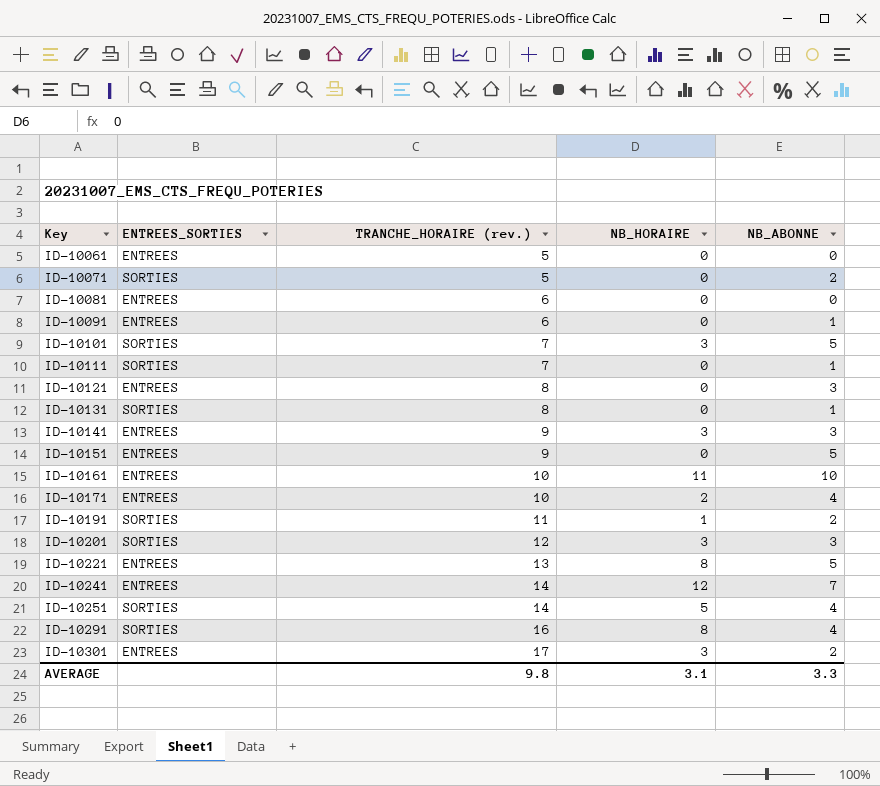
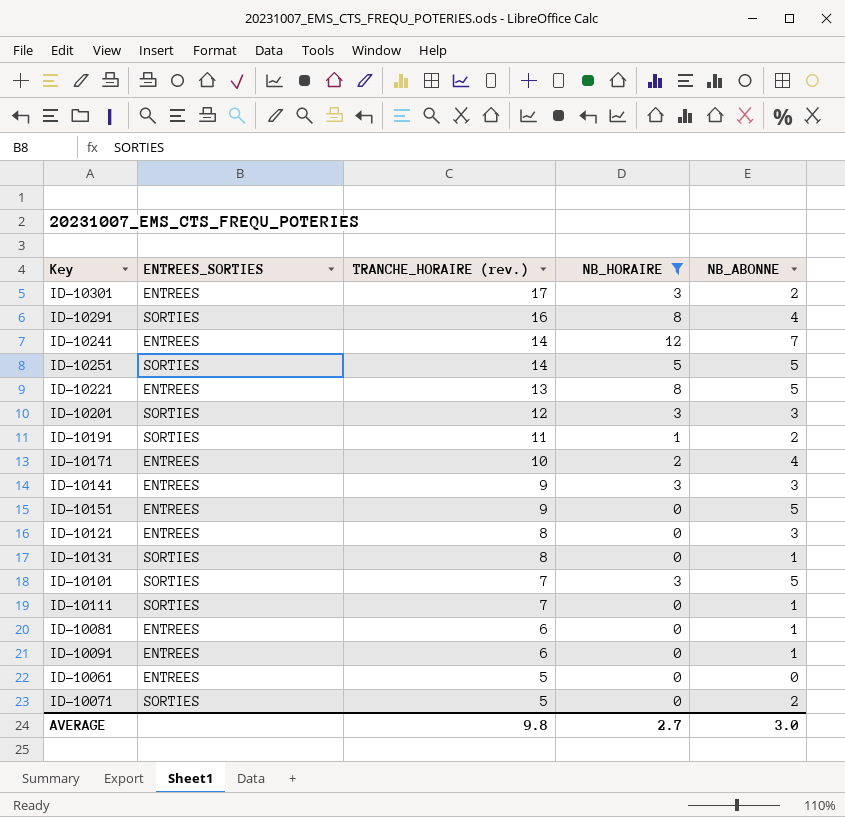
filter: none -> NB_HORAIRE != 11
row order: Key ascending -> TRANCHE_HORAIRE (rev.) descending
ID-10251 | NB_ABONNE: 4 -> 5
ID-10081 | NB_ABONNE: 0 -> 1
AVERAGE | NB_HORAIRE: 3.1 -> 2.7
AVERAGE | NB_ABONNE: 3.3 -> 3.0

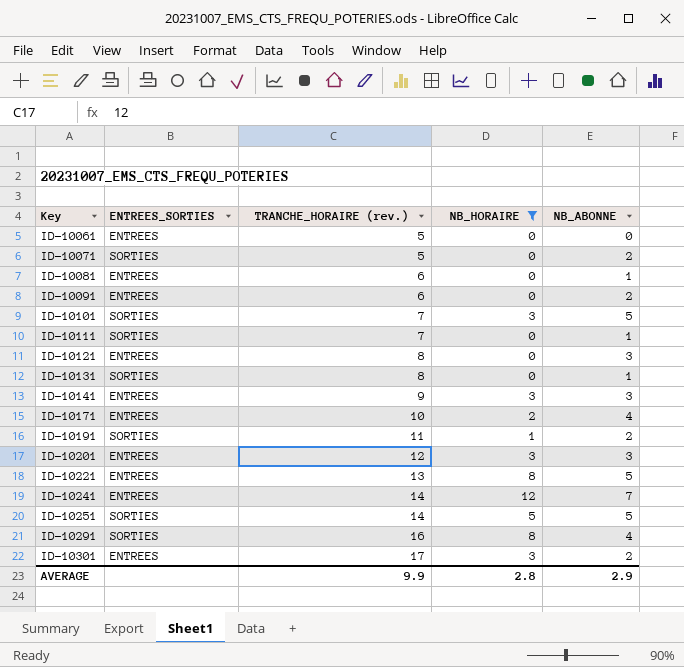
row order: TRANCHE_HORAIRE (rev.) descending -> Key ascending
row ID-10151: ENTREES | 9 | 0 | 5 -> none
ID-10091 | NB_ABONNE: 1 -> 2
ID-10201 | ENTREES_SORTIES: SORTIES -> ENTREES
AVERAGE | TRANCHE_HORAIRE (rev.): 9.8 -> 9.9
AVERAGE | NB_HORAIRE: 2.7 -> 2.8
AVERAGE | NB_ABONNE: 3.0 -> 2.9

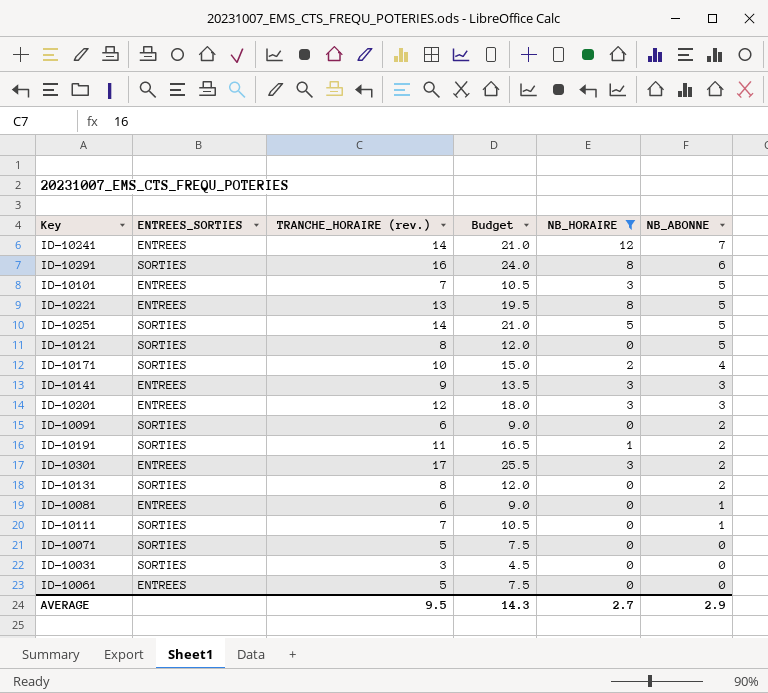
row order: Key ascending -> NB_ABONNE descending
column Budget | formula: none -> [TRANCHE_HORAIRE (rev.)] * 1.5
ID-10291 | NB_ABONNE: 4 -> 6
ID-10101 | ENTREES_SORTIES: SORTIES -> ENTREES
ID-10121 | ENTREES_SORTIES: ENTREES -> SORTIES
ID-10121 | NB_ABONNE: 3 -> 5
ID-10171 | ENTREES_SORTIES: ENTREES -> SORTIES
ID-10091 | ENTREES_SORTIES: ENTREES -> SORTIES
ID-10131 | NB_ABONNE: 1 -> 2
ID-10071 | NB_ABONNE: 2 -> 0
row ID-10031: none -> SORTIES | 3 | 4.5 | 0 | 0
AVERAGE | TRANCHE_HORAIRE (rev.): 9.9 -> 9.5
AVERAGE | NB_HORAIRE: 2.8 -> 2.7

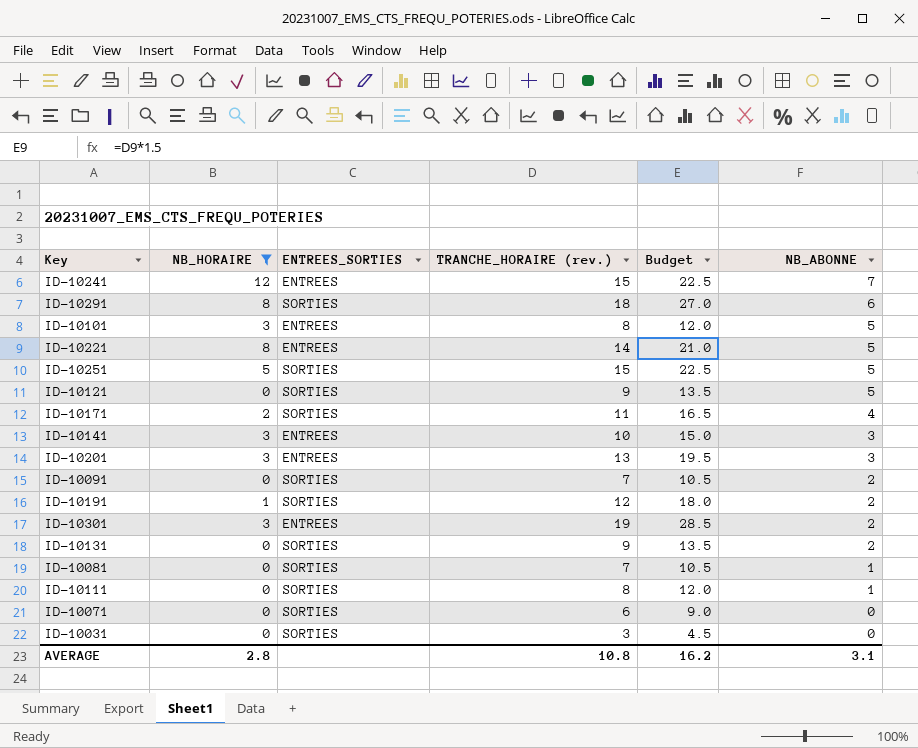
column NB_HORAIRE | position: 5 -> 2
row ID-10061: ENTREES | 5 | 7.5 | 0 | 0 -> none
ID-10241 | TRANCHE_HORAIRE (rev.): 14 -> 15
ID-10241 | Budget: 21.0 -> 22.5
ID-10291 | TRANCHE_HORAIRE (rev.): 16 -> 18
ID-10291 | Budget: 24.0 -> 27.0
ID-10101 | TRANCHE_HORAIRE (rev.): 7 -> 8
ID-10101 | Budget: 10.5 -> 12.0
ID-10221 | TRANCHE_HORAIRE (rev.): 13 -> 14
ID-10221 | Budget: 19.5 -> 21.0
ID-10251 | TRANCHE_HORAIRE (rev.): 14 -> 15
ID-10251 | Budget: 21.0 -> 22.5
ID-10121 | TRANCHE_HORAIRE (rev.): 8 -> 9
ID-10121 | Budget: 12.0 -> 13.5
ID-10171 | TRANCHE_HORAIRE (rev.): 10 -> 11
ID-10171 | Budget: 15.0 -> 16.5
ID-10141 | TRANCHE_HORAIRE (rev.): 9 -> 10
ID-10141 | Budget: 13.5 -> 15.0
ID-10201 | TRANCHE_HORAIRE (rev.): 12 -> 13
ID-10201 | Budget: 18.0 -> 19.5
ID-10091 | TRANCHE_HORAIRE (rev.): 6 -> 7
ID-10091 | Budget: 9.0 -> 10.5
ID-10191 | TRANCHE_HORAIRE (rev.): 11 -> 12
ID-10191 | Budget: 16.5 -> 18.0
ID-10301 | TRANCHE_HORAIRE (rev.): 17 -> 19
ID-10301 | Budget: 25.5 -> 28.5
ID-10131 | TRANCHE_HORAIRE (rev.): 8 -> 9
ID-10131 | Budget: 12.0 -> 13.5
ID-10081 | ENTREES_SORTIES: ENTREES -> SORTIES
ID-10081 | TRANCHE_HORAIRE (rev.): 6 -> 7
ID-10081 | Budget: 9.0 -> 10.5
ID-10111 | TRANCHE_HORAIRE (rev.): 7 -> 8
ID-10111 | Budget: 10.5 -> 12.0
ID-10071 | TRANCHE_HORAIRE (rev.): 5 -> 6
ID-10071 | Budget: 7.5 -> 9.0
AVERAGE | NB_HORAIRE: 2.7 -> 2.8
AVERAGE | TRANCHE_HORAIRE (rev.): 9.5 -> 10.8
AVERAGE | Budget: 14.3 -> 16.2
AVERAGE | NB_ABONNE: 2.9 -> 3.1

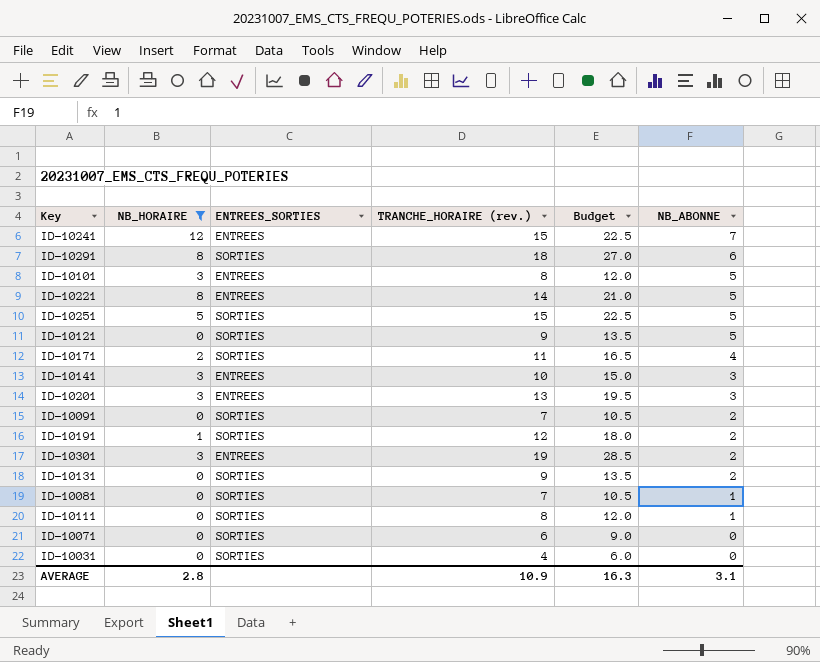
ID-10031 | TRANCHE_HORAIRE (rev.): 3 -> 4
ID-10031 | Budget: 4.5 -> 6.0
AVERAGE | TRANCHE_HORAIRE (rev.): 10.8 -> 10.9
AVERAGE | Budget: 16.2 -> 16.3

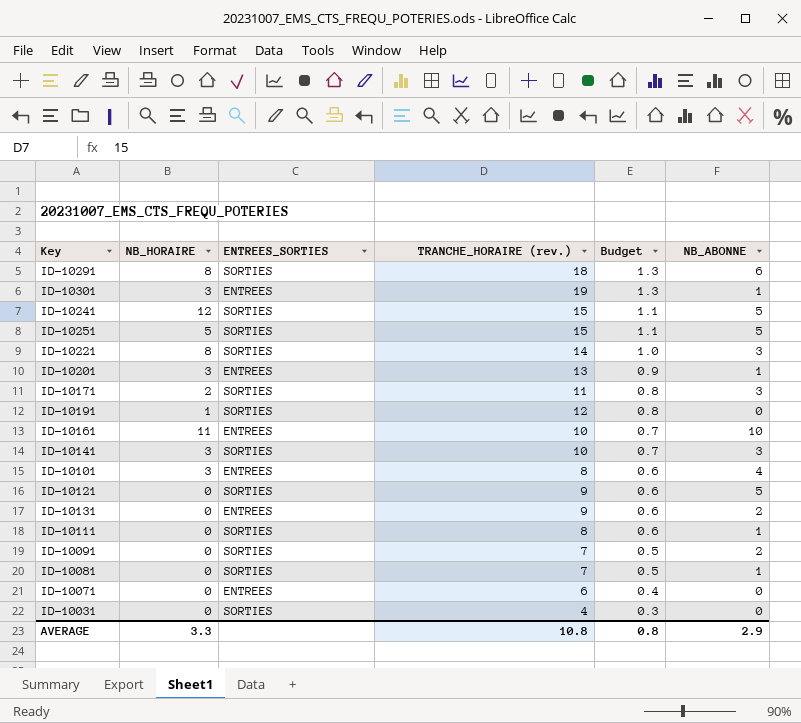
filter: NB_HORAIRE != 11 -> none
row order: NB_ABONNE descending -> Budget descending
column Budget | formula: [TRANCHE_HORAIRE (rev.)] * 1.5 -> [TRANCHE_HORAIRE (rev.)] * 0.07
ID-10301 | NB_ABONNE: 2 -> 1
ID-10241 | ENTREES_SORTIES: ENTREES -> SORTIES
ID-10241 | NB_ABONNE: 7 -> 5
ID-10221 | ENTREES_SORTIES: ENTREES -> SORTIES
ID-10221 | NB_ABONNE: 5 -> 3
ID-10201 | NB_ABONNE: 3 -> 1
ID-10171 | NB_ABONNE: 4 -> 3
ID-10191 | NB_ABONNE: 2 -> 0
ID-10141 | ENTREES_SORTIES: ENTREES -> SORTIES
ID-10101 | NB_ABONNE: 5 -> 4
ID-10131 | ENTREES_SORTIES: SORTIES -> ENTREES
ID-10071 | ENTREES_SORTIES: SORTIES -> ENTREES
AVERAGE | NB_HORAIRE: 2.8 -> 3.3
AVERAGE | TRANCHE_HORAIRE (rev.): 10.9 -> 10.8
AVERAGE | Budget: 16.3 -> 0.8
AVERAGE | NB_ABONNE: 3.1 -> 2.9

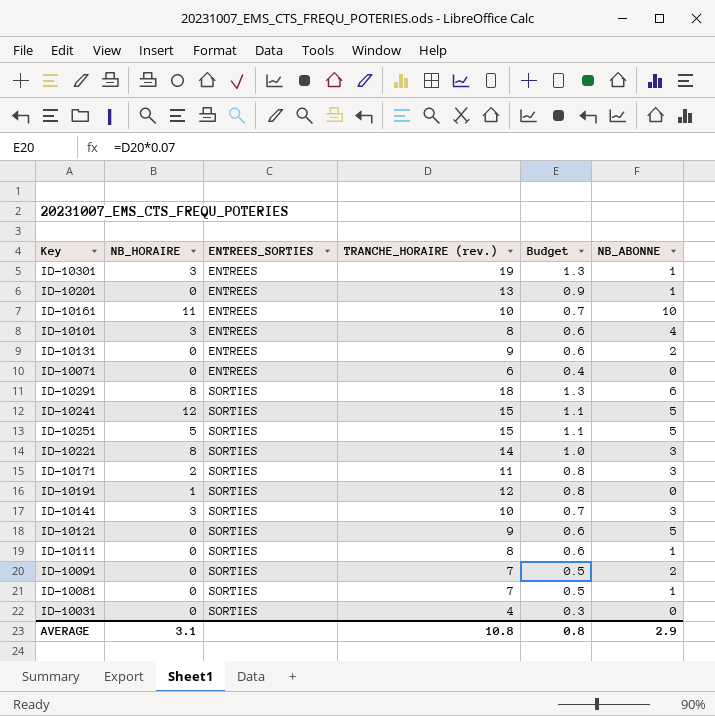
row order: Budget descending -> ENTREES_SORTIES ascending
ID-10201 | NB_HORAIRE: 3 -> 0
AVERAGE | NB_HORAIRE: 3.3 -> 3.1

